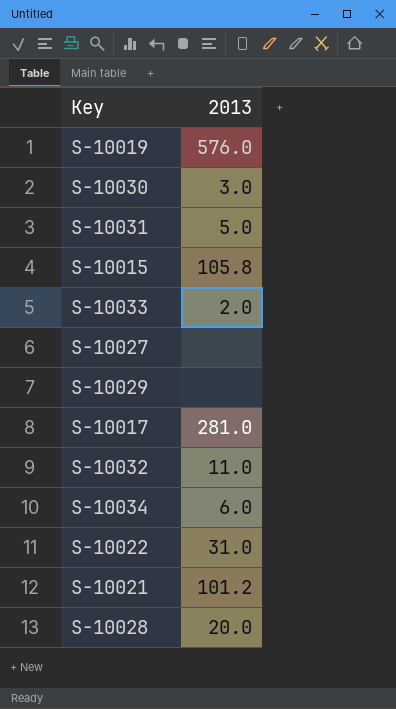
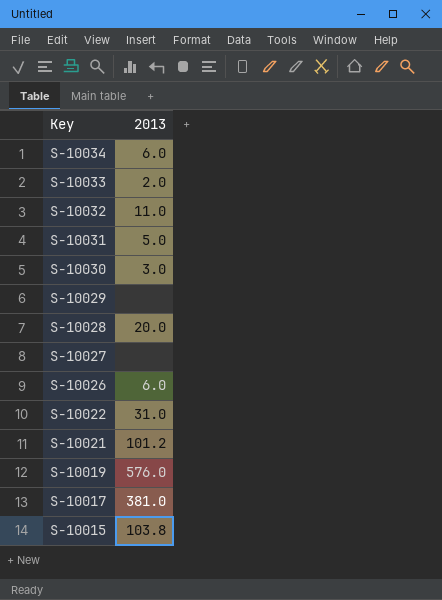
row order: none -> Key descending
row S-10026: none -> 6.0
S-10017 | 2013: 281.0 -> 381.0
S-10015 | 2013: 105.8 -> 103.8

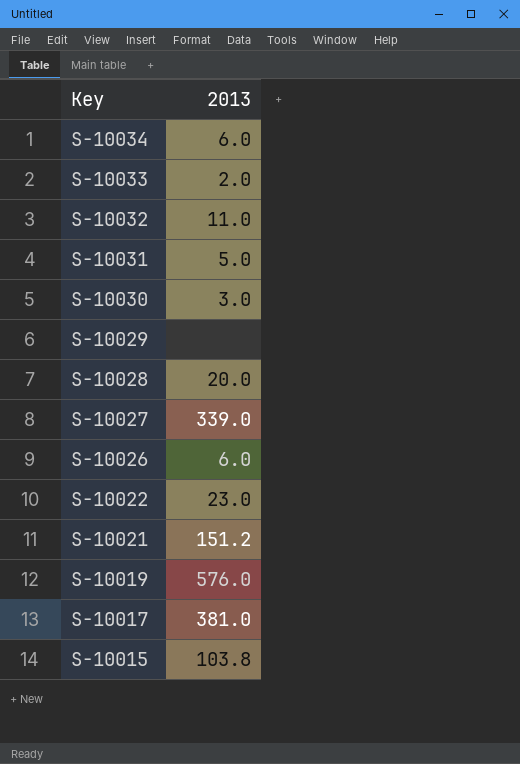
S-10027 | 2013: none -> 339.0
S-10022 | 2013: 31.0 -> 23.0
S-10021 | 2013: 101.2 -> 151.2

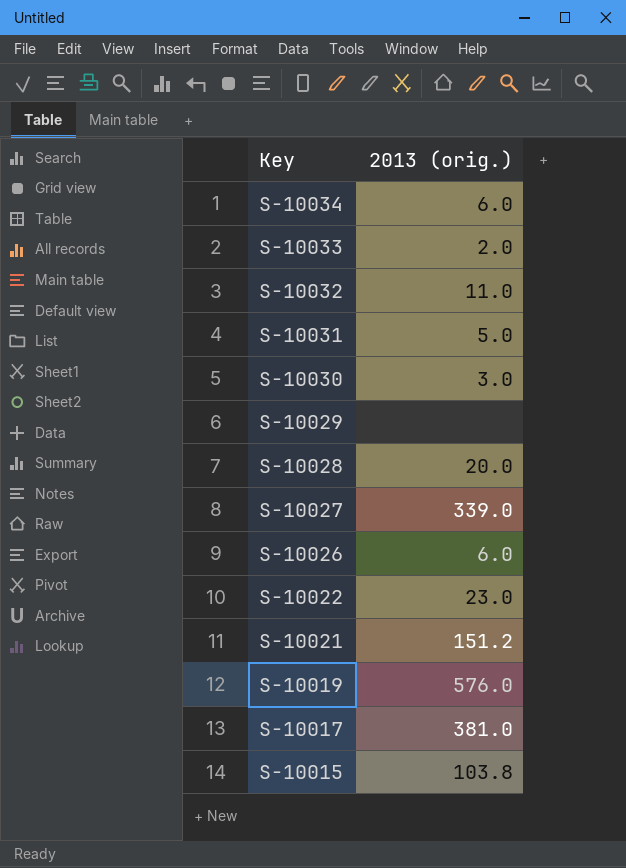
column name: 2013 -> 2013 (orig.)

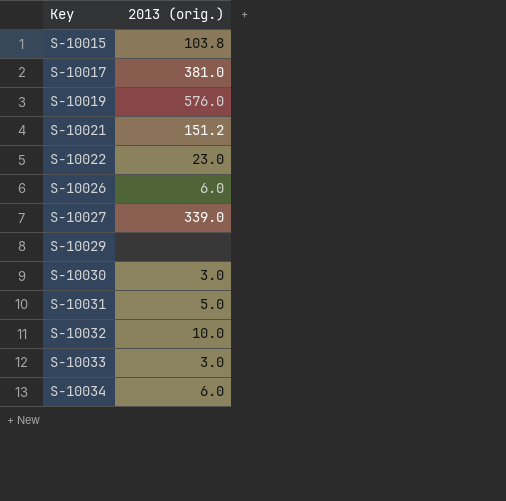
row order: Key descending -> Key ascending
row S-10028: 20.0 -> none
S-10032 | 2013 (orig.): 11.0 -> 10.0
S-10033 | 2013 (orig.): 2.0 -> 3.0

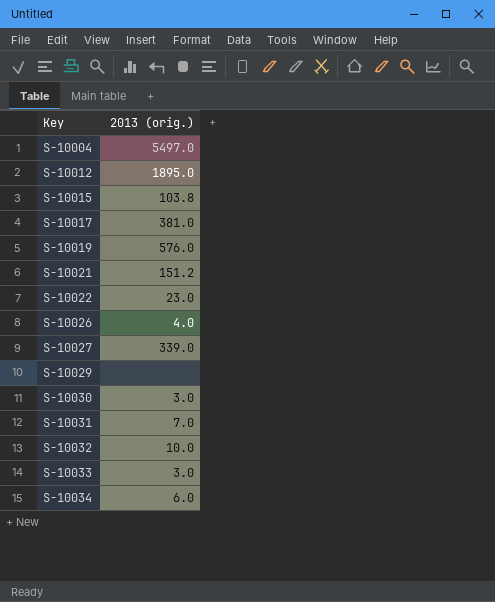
row S-10004: none -> 5497.0
row S-10012: none -> 1895.0
S-10026 | 2013 (orig.): 6.0 -> 4.0
S-10031 | 2013 (orig.): 5.0 -> 7.0

